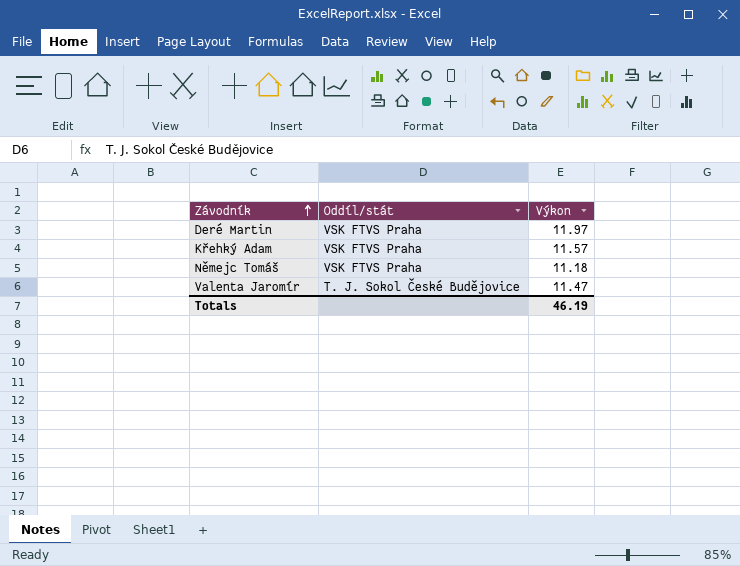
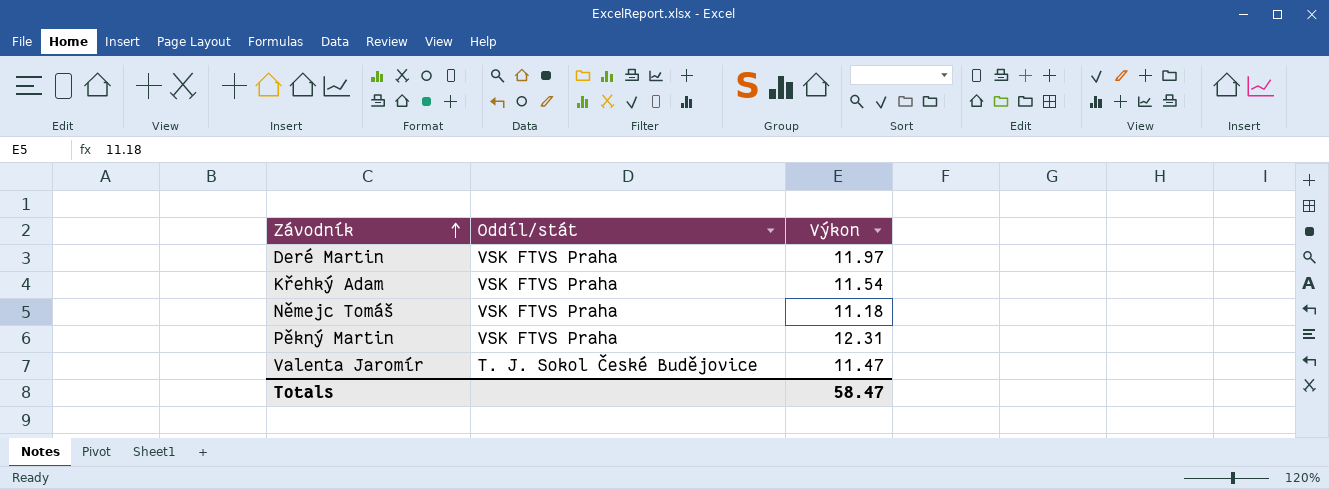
Křehký Adam | Výkon: 11.57 -> 11.54
row Pěkný Martin: none -> VSK FTVS Praha | 12.31
Totals | Výkon: 46.19 -> 58.47

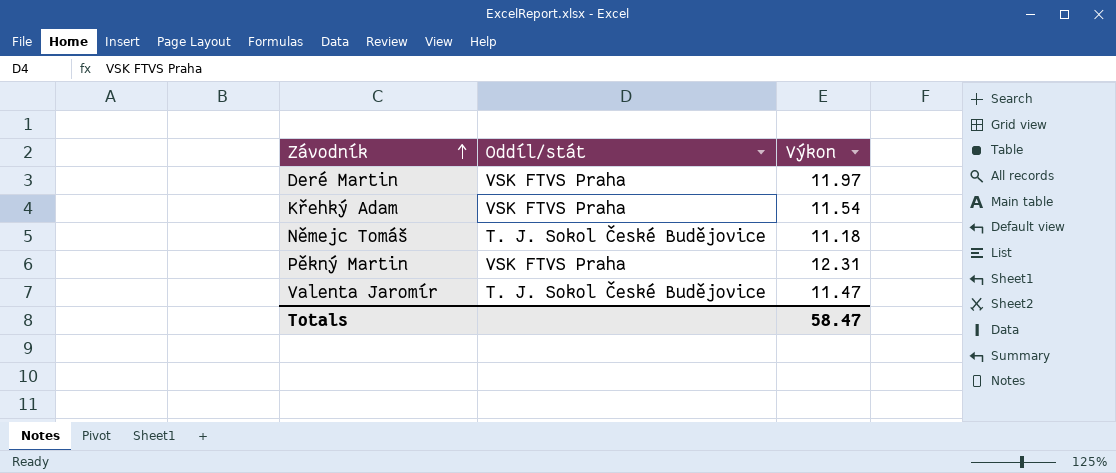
Němejc Tomáš | Oddíl/stát: VSK FTVS Praha -> T. J. Sokol České Budějovice

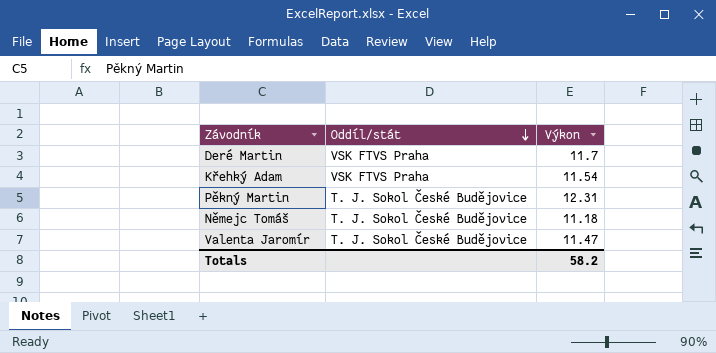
row order: Závodník ascending -> Oddíl/stát descending
Deré Martin | Výkon: 11.97 -> 11.7
Pěkný Martin | Oddíl/stát: VSK FTVS Praha -> T. J. Sokol České Budějovice
Totals | Výkon: 58.47 -> 58.2

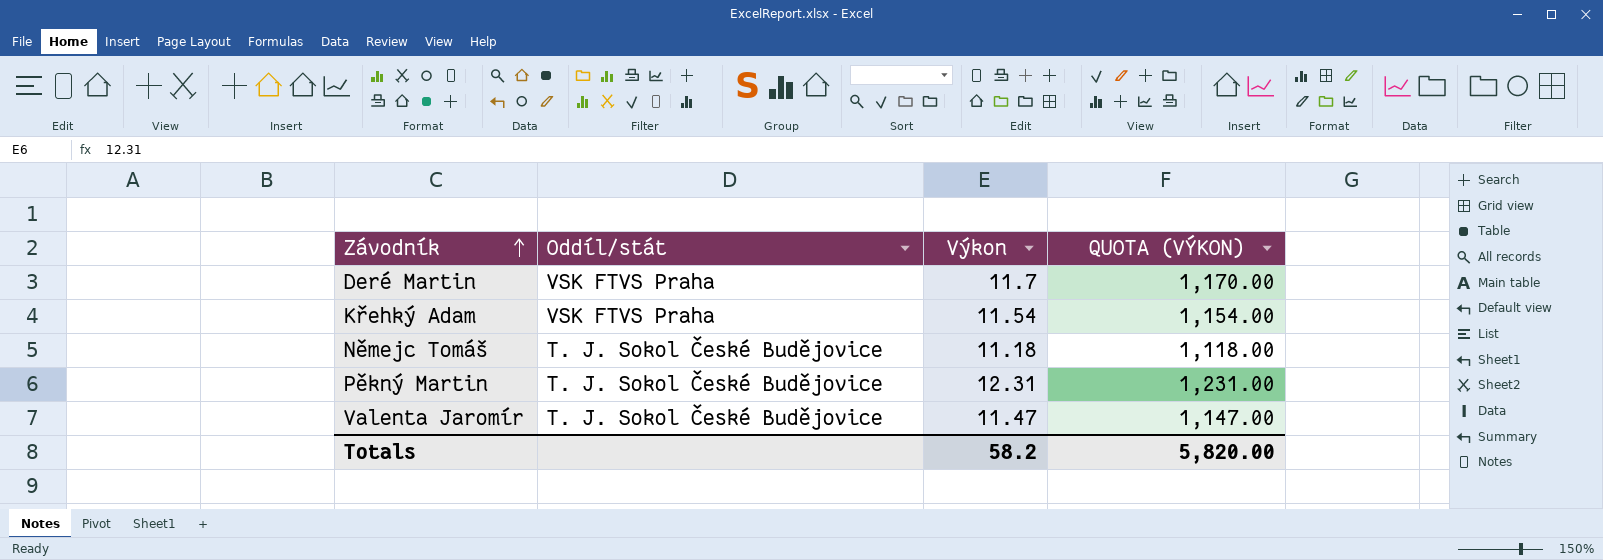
row order: Oddíl/stát descending -> Závodník ascending
column QUOTA (VÝKON) | formula: none -> [Výkon] * 100

